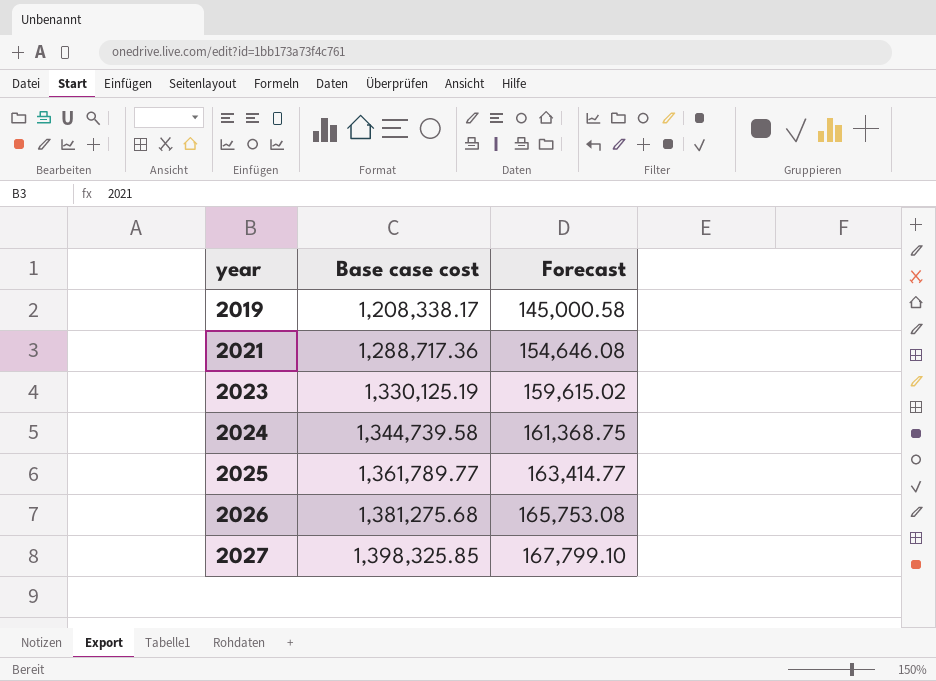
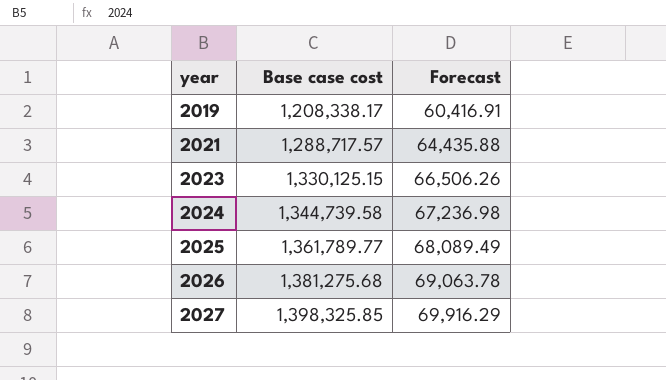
column Forecast | formula: [Base case cost] * 0.12 -> [Base case cost] * 0.05
2021 | Base case cost: 1,288,717.36 -> 1,288,717.57
2023 | Base case cost: 1,330,125.19 -> 1,330,125.15

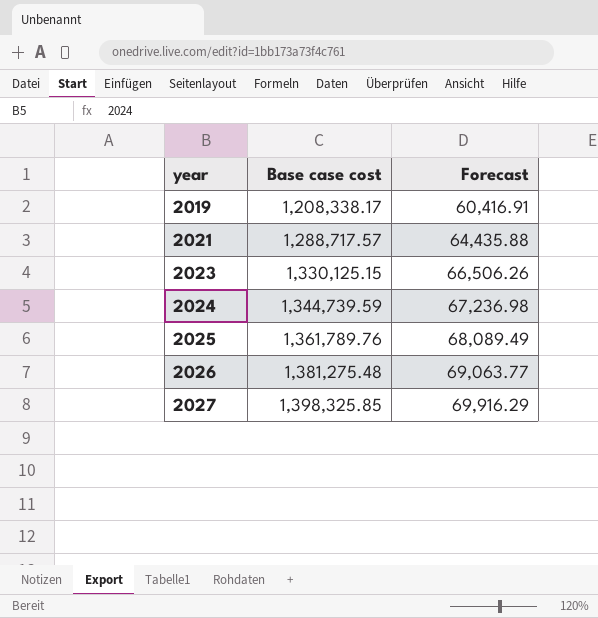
2024 | Base case cost: 1,344,739.58 -> 1,344,739.59
2025 | Base case cost: 1,361,789.77 -> 1,361,789.76
2026 | Base case cost: 1,381,275.68 -> 1,381,275.48
2026 | Forecast: 69,063.78 -> 69,063.77

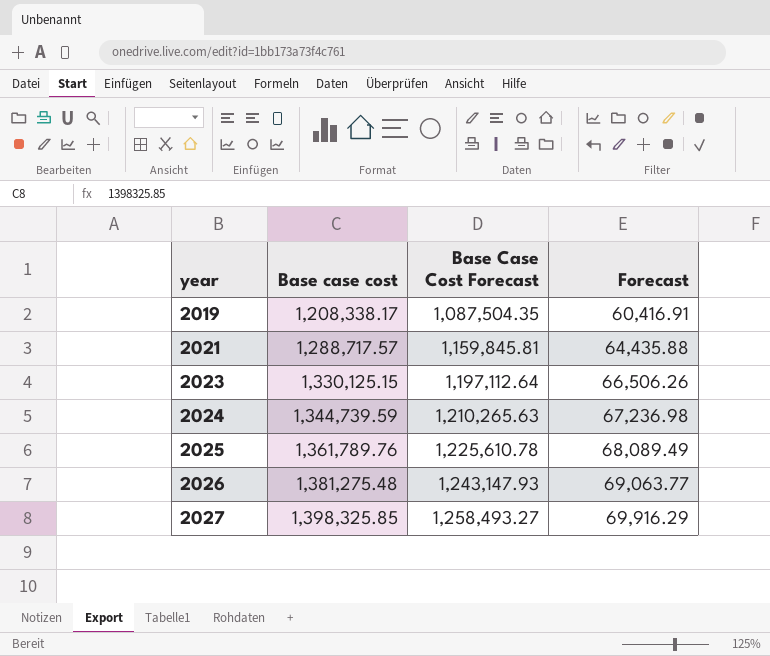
column Base Case Cost Forecast | formula: none -> [Base case cost] * 0.9

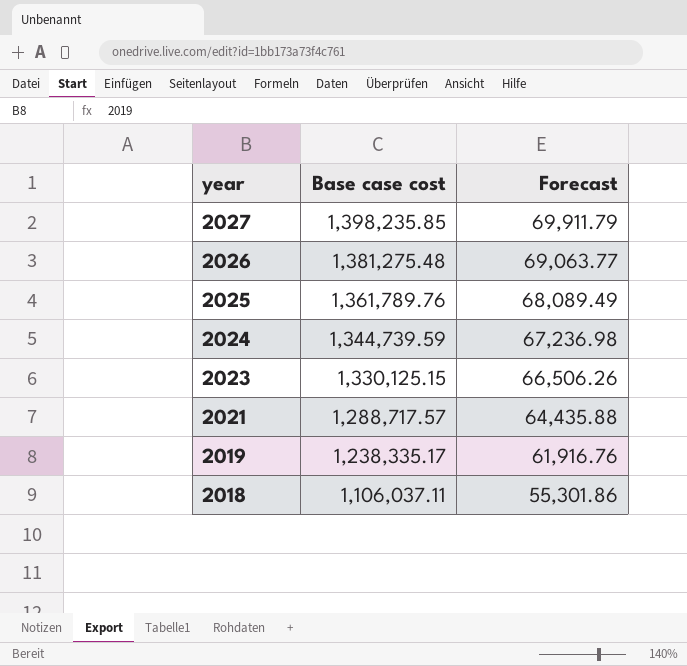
row order: year ascending -> year descending
column Base Case Cost Forecast | formula: [Base case cost] * 0.9 -> none
2027 | Base case cost: 1,398,325.85 -> 1,398,235.85
2027 | Forecast: 69,916.29 -> 69,911.79
2019 | Base case cost: 1,208,338.17 -> 1,238,335.17
2019 | Forecast: 60,416.91 -> 61,916.76
row 2018: none -> 1,106,037.11 | 55,301.86

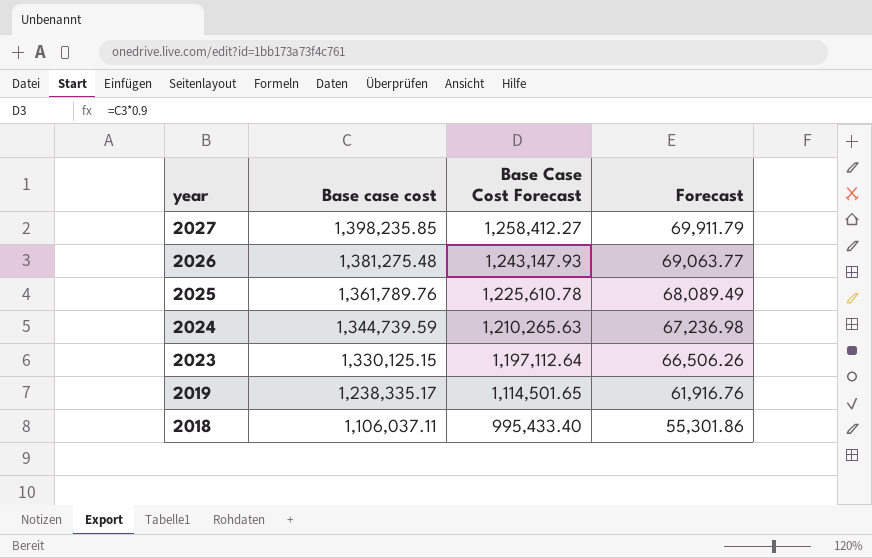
column Base Case Cost Forecast | formula: none -> [Base case cost] * 0.9
row 2021: 1,288,717.57 | 64,435.88 -> none

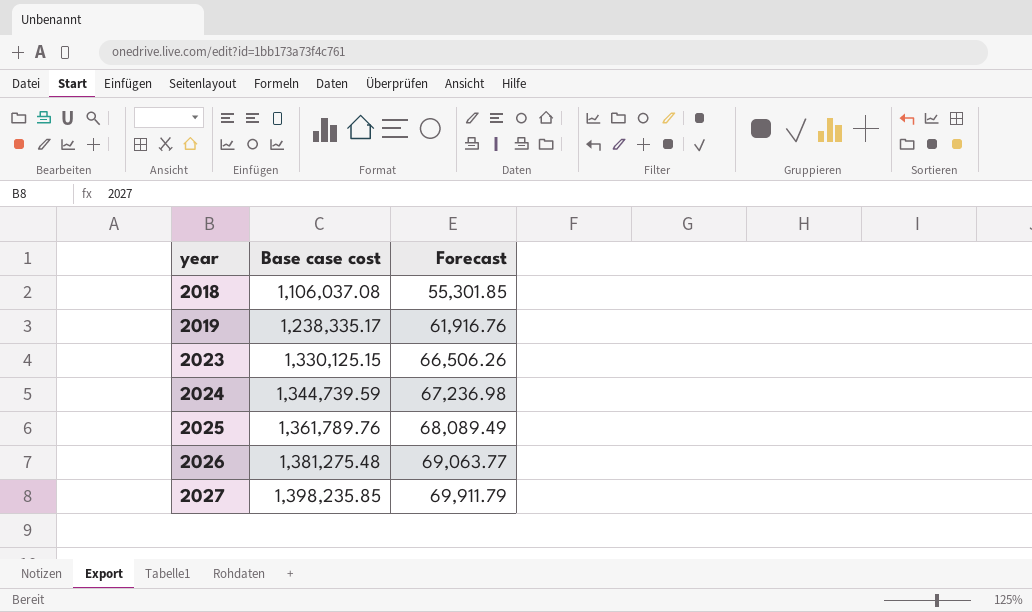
row order: year descending -> year ascending
column Base Case Cost Forecast | formula: [Base case cost] * 0.9 -> none
2018 | Base case cost: 1,106,037.11 -> 1,106,037.08
2018 | Forecast: 55,301.86 -> 55,301.85

